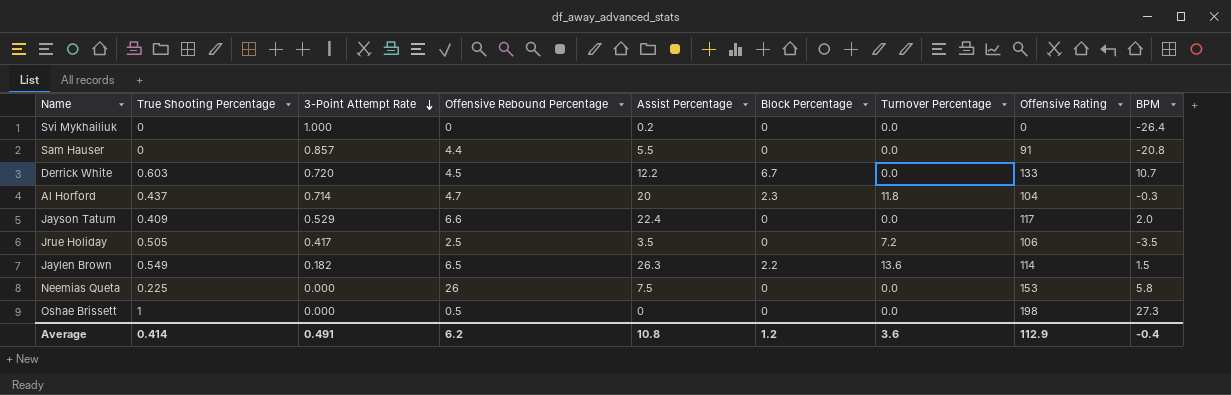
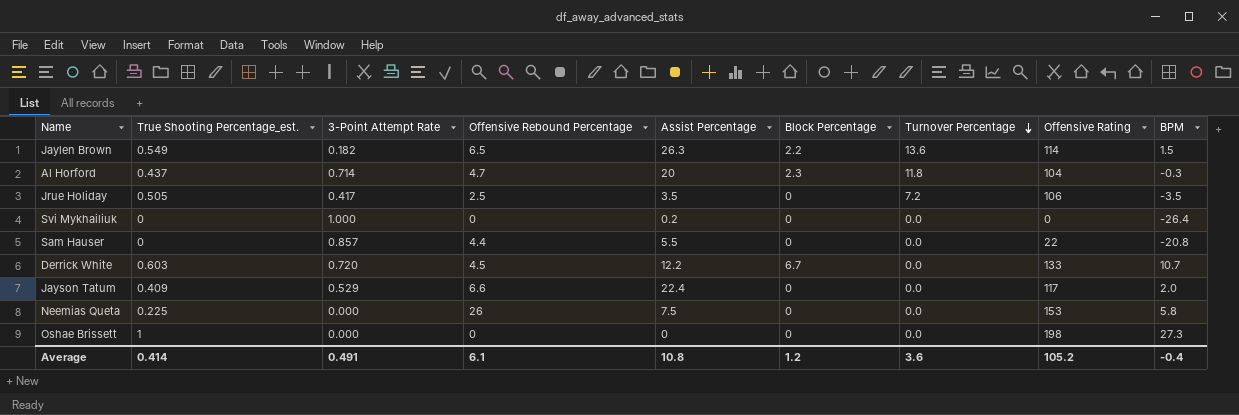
row order: 3-Point Attempt Rate descending -> Turnover Percentage descending
column name: True Shooting Percentage -> True Shooting Percentage_est.
Sam Hauser | Offensive Rating: 91 -> 22
Oshae Brissett | Offensive Rebound Percentage: 0.5 -> 0
Average | Offensive Rebound Percentage: 6.2 -> 6.1
Average | Offensive Rating: 112.9 -> 105.2

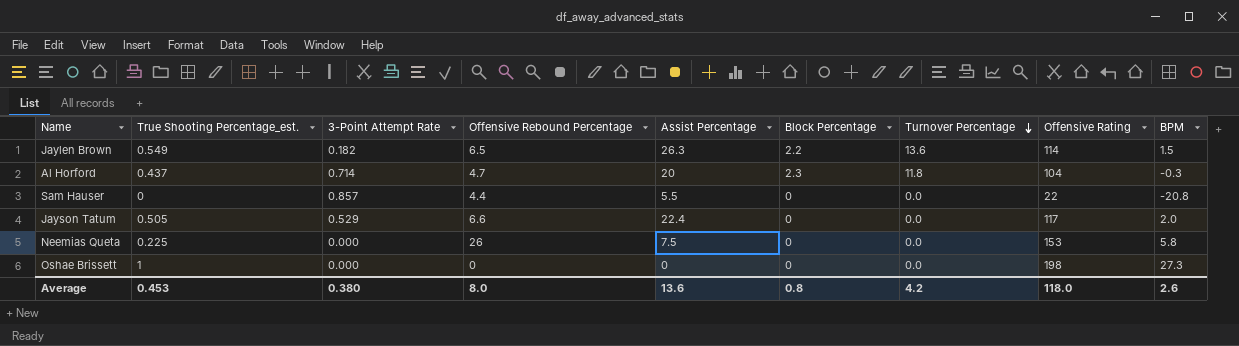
row Jrue Holiday: 0.505 | 0.417 | 2.5 | 3.5 | 0 | 7.2 | 106 | -3.5 -> none
row Svi Mykhailiuk: 0 | 1.000 | 0 | 0.2 | 0 | 0.0 | 0 | -26.4 -> none
row Derrick White: 0.603 | 0.720 | 4.5 | 12.2 | 6.7 | 0.0 | 133 | 10.7 -> none
Jayson Tatum | True Shooting Percentage_est.: 0.409 -> 0.505
Average | True Shooting Percentage_est.: 0.414 -> 0.453
Average | 3-Point Attempt Rate: 0.491 -> 0.380
Average | Offensive Rebound Percentage: 6.1 -> 8.0
Average | Assist Percentage: 10.8 -> 13.6
Average | Block Percentage: 1.2 -> 0.8
Average | Turnover Percentage: 3.6 -> 4.2
Average | Offensive Rating: 105.2 -> 118.0
Average | BPM: -0.4 -> 2.6

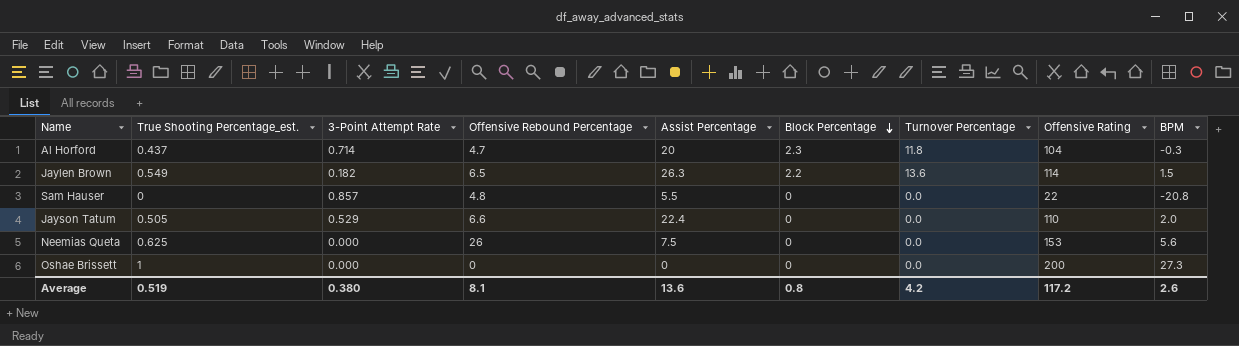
row order: Turnover Percentage descending -> Block Percentage descending
Sam Hauser | Offensive Rebound Percentage: 4.4 -> 4.8
Jayson Tatum | Offensive Rating: 117 -> 110
Neemias Queta | True Shooting Percentage_est.: 0.225 -> 0.625
Neemias Queta | BPM: 5.8 -> 5.6
Oshae Brissett | Offensive Rating: 198 -> 200
Average | True Shooting Percentage_est.: 0.453 -> 0.519
Average | Offensive Rebound Percentage: 8.0 -> 8.1
Average | Offensive Rating: 118.0 -> 117.2

